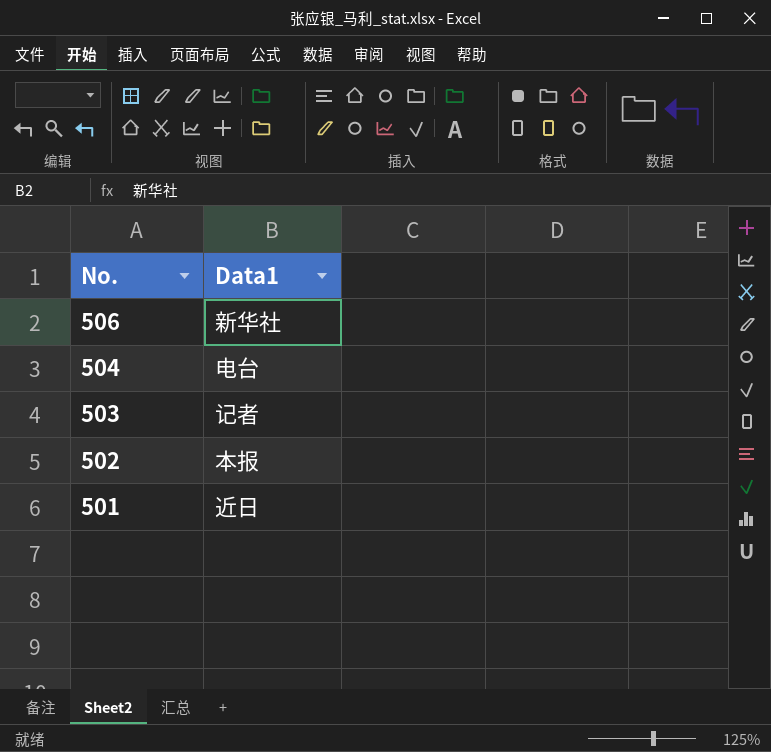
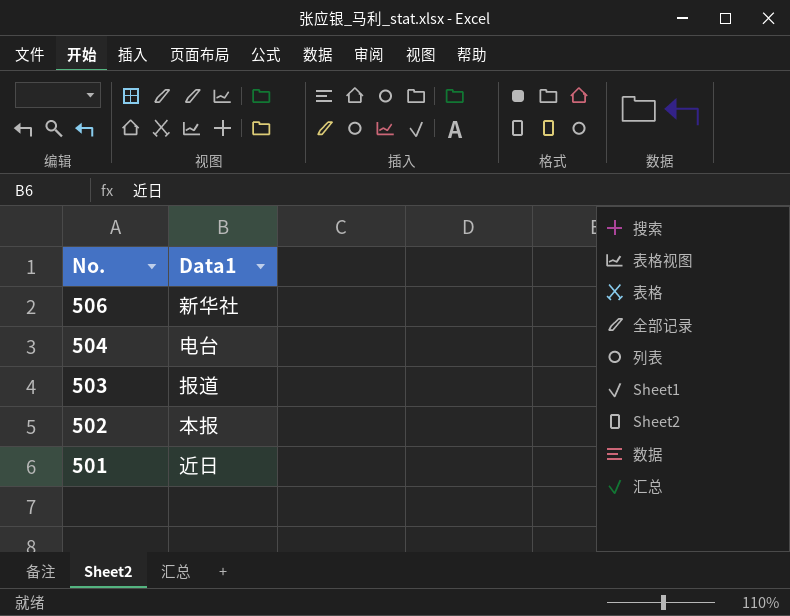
503 | Data1: 记者 -> 报道

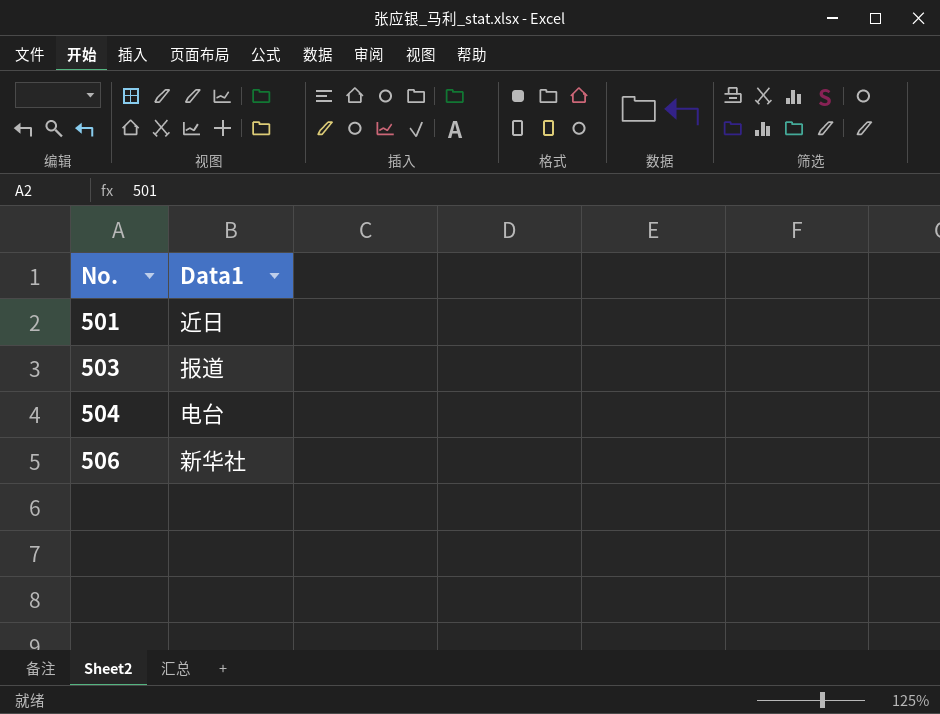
row order: No. descending -> No. ascending
row 502: 本报 -> none

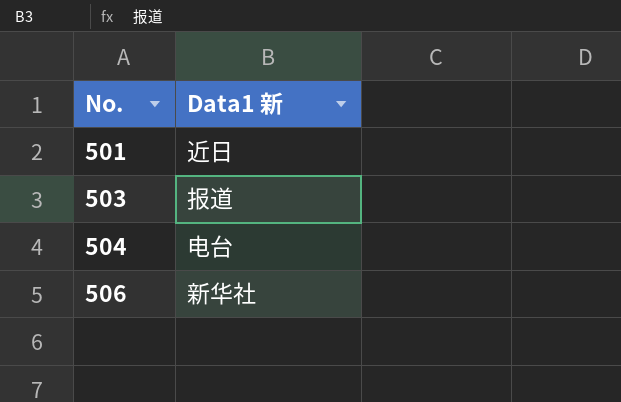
column name: Data1 -> Data1 新

